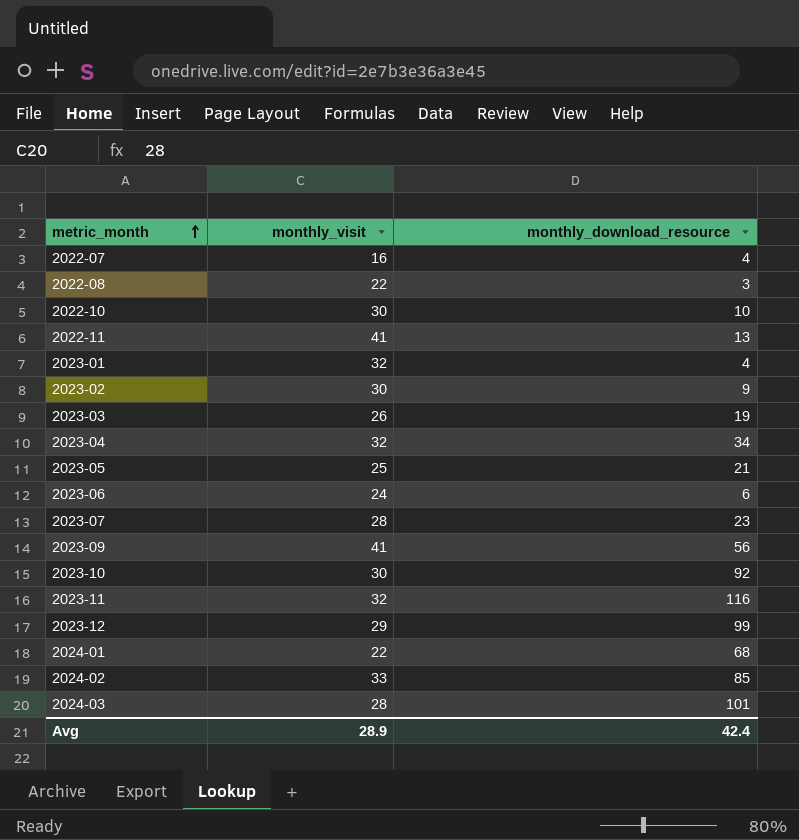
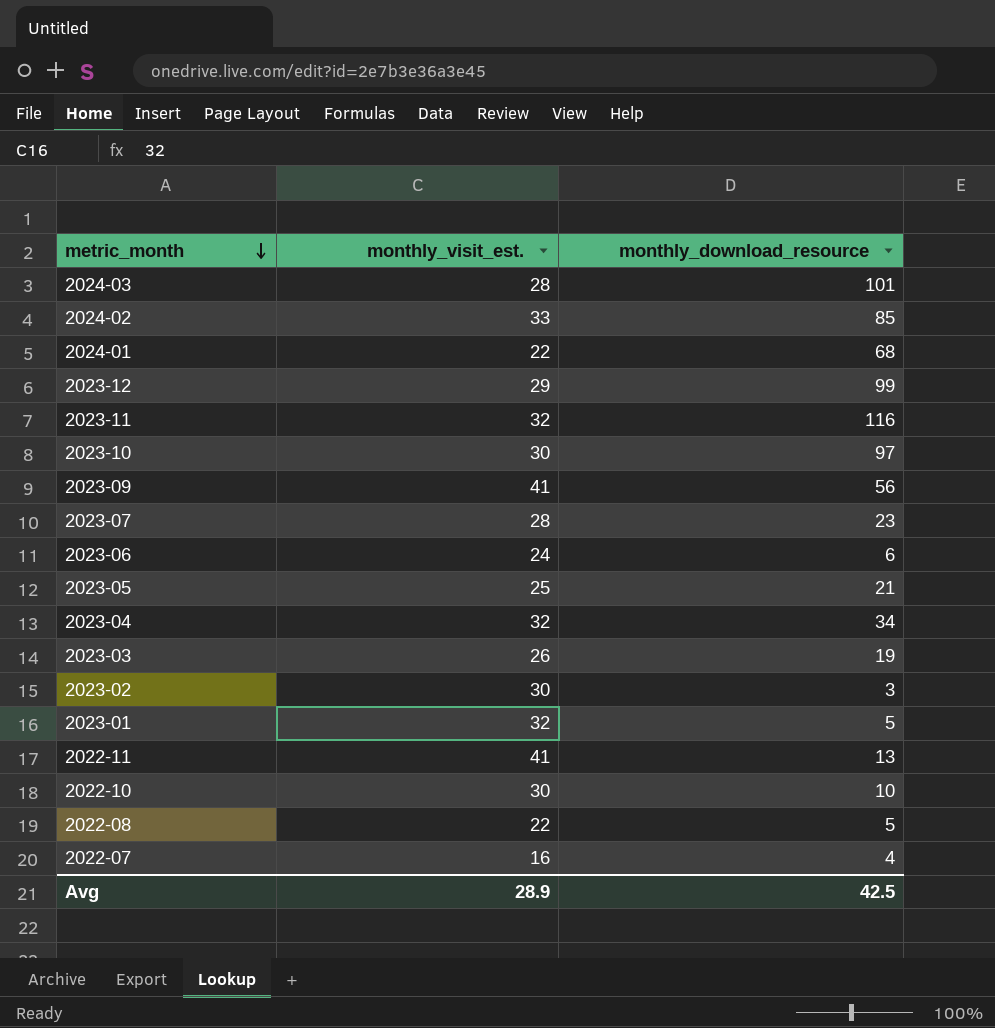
row order: metric_month ascending -> metric_month descending
column name: monthly_visit -> monthly_visit_est.
2023-10 | monthly_download_resource: 92 -> 97
2023-02 | monthly_download_resource: 9 -> 3
2023-01 | monthly_download_resource: 4 -> 5
2022-08 | monthly_download_resource: 3 -> 5
Avg | monthly_download_resource: 42.4 -> 42.5

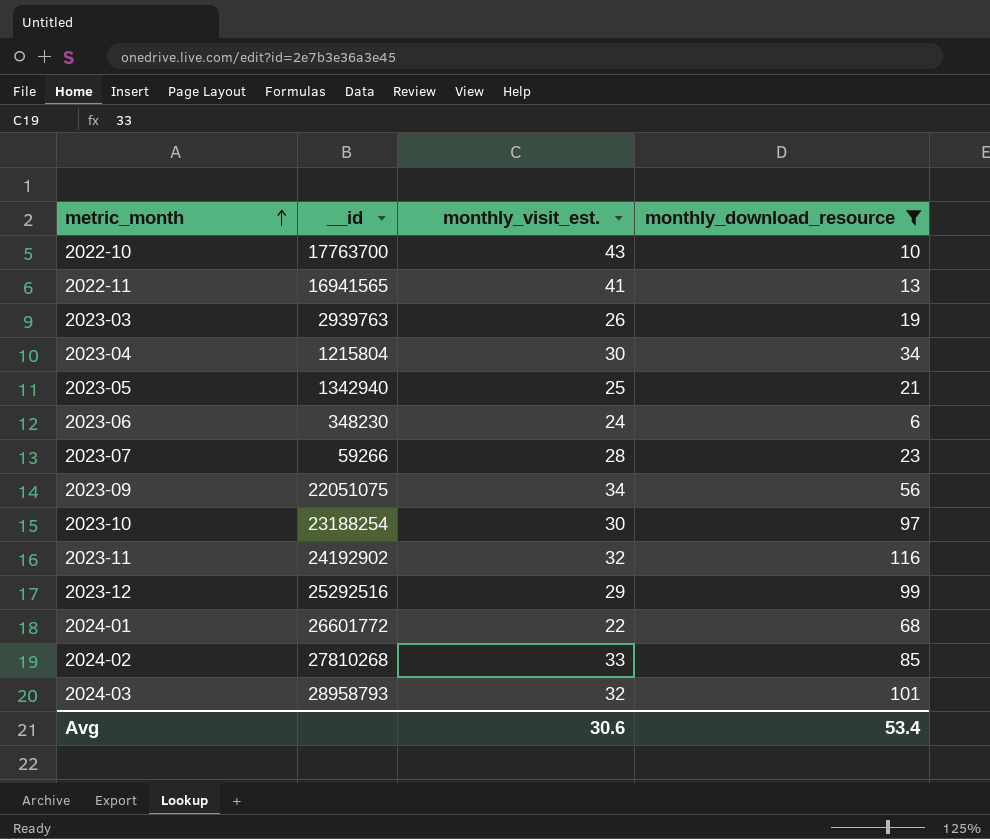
filter: none -> monthly_download_resource >= 6
row order: metric_month descending -> metric_month ascending
column __id | position: none -> 2
2022-10 | monthly_visit_est.: 30 -> 43
2023-04 | monthly_visit_est.: 32 -> 30
2023-09 | monthly_visit_est.: 41 -> 34
2024-03 | monthly_visit_est.: 28 -> 32
Avg | monthly_visit_est.: 28.9 -> 30.6
Avg | monthly_download_resource: 42.5 -> 53.4

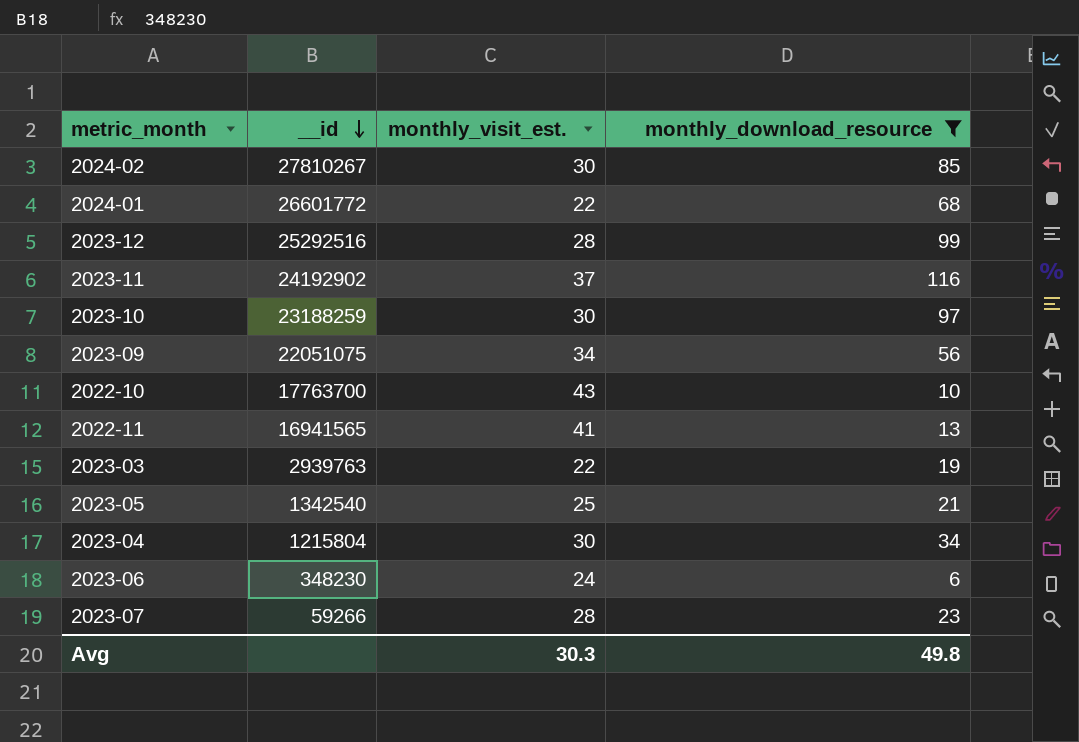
row order: metric_month ascending -> __id descending
row 2024-03: 28958793 | 32 | 101 -> none
2024-02 | __id: 27810268 -> 27810267
2024-02 | monthly_visit_est.: 33 -> 30
2023-12 | monthly_visit_est.: 29 -> 28
2023-11 | monthly_visit_est.: 32 -> 37
2023-10 | __id: 23188254 -> 23188259
2023-03 | monthly_visit_est.: 26 -> 22
2023-05 | __id: 1342940 -> 1342540
Avg | monthly_visit_est.: 30.6 -> 30.3
Avg | monthly_download_resource: 53.4 -> 49.8

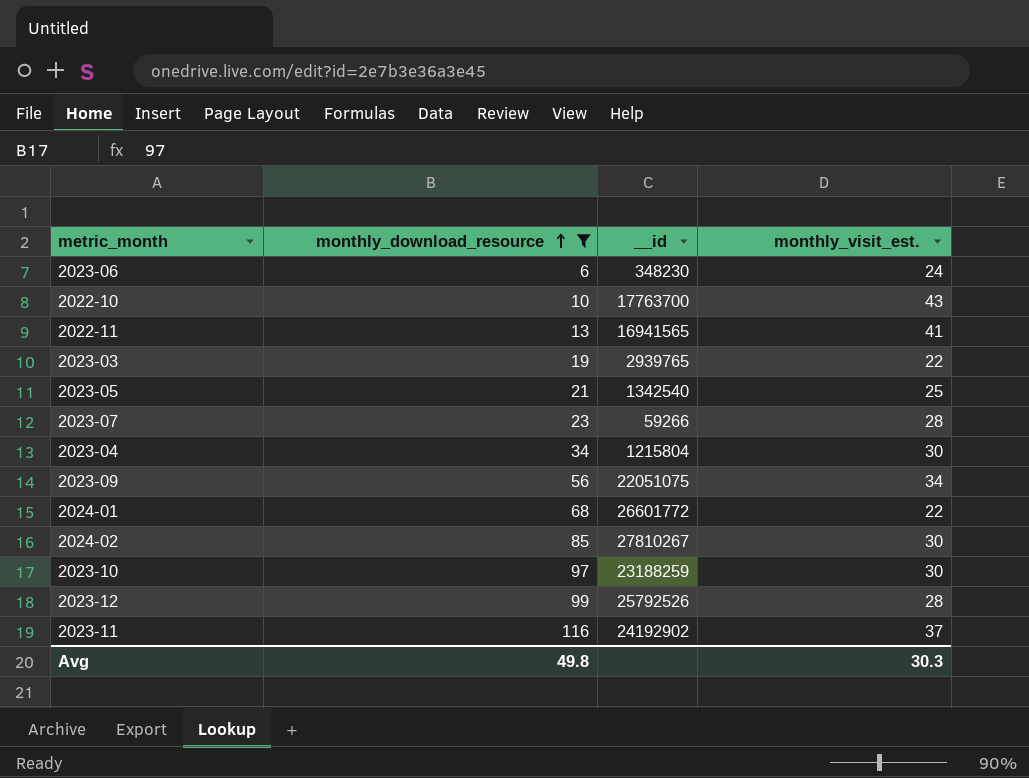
row order: __id descending -> monthly_download_resource ascending
column monthly_download_resource | position: 4 -> 2
2023-03 | __id: 2939763 -> 2939765
2023-12 | __id: 25292516 -> 25792526

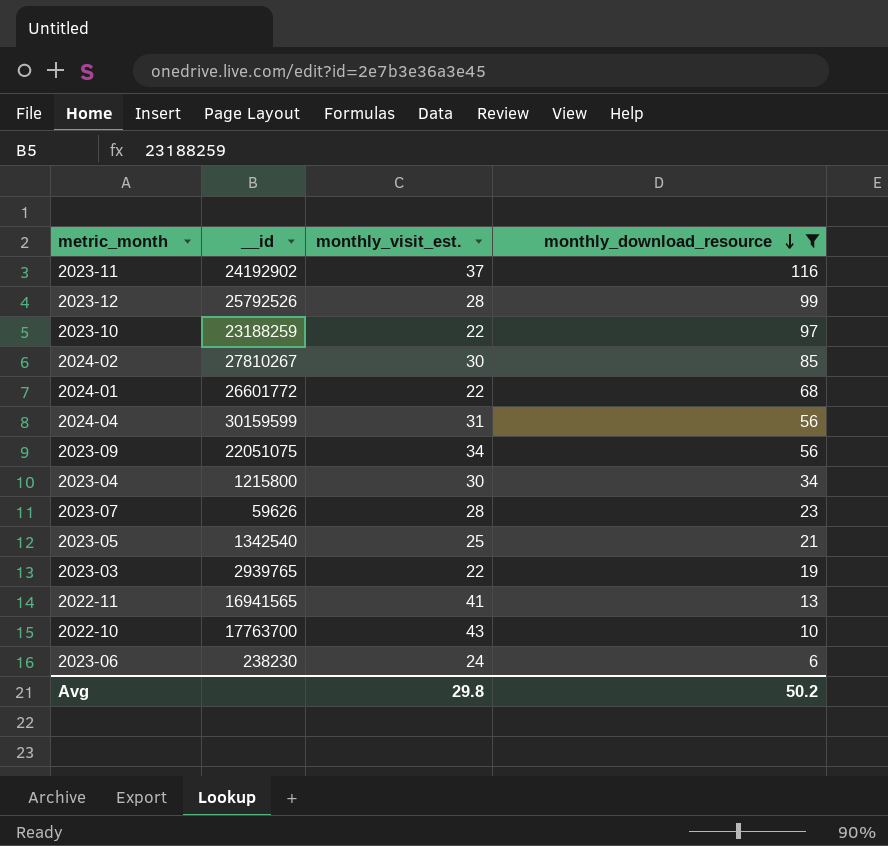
row order: monthly_download_resource ascending -> monthly_download_resource descending
column monthly_download_resource | position: 2 -> 4
2023-10 | monthly_visit_est.: 30 -> 22
row 2024-04: none -> 30159599 | 31 | 56
2023-04 | __id: 1215804 -> 1215800
2023-07 | __id: 59266 -> 59626
2023-06 | __id: 348230 -> 238230
Avg | monthly_visit_est.: 30.3 -> 29.8
Avg | monthly_download_resource: 49.8 -> 50.2

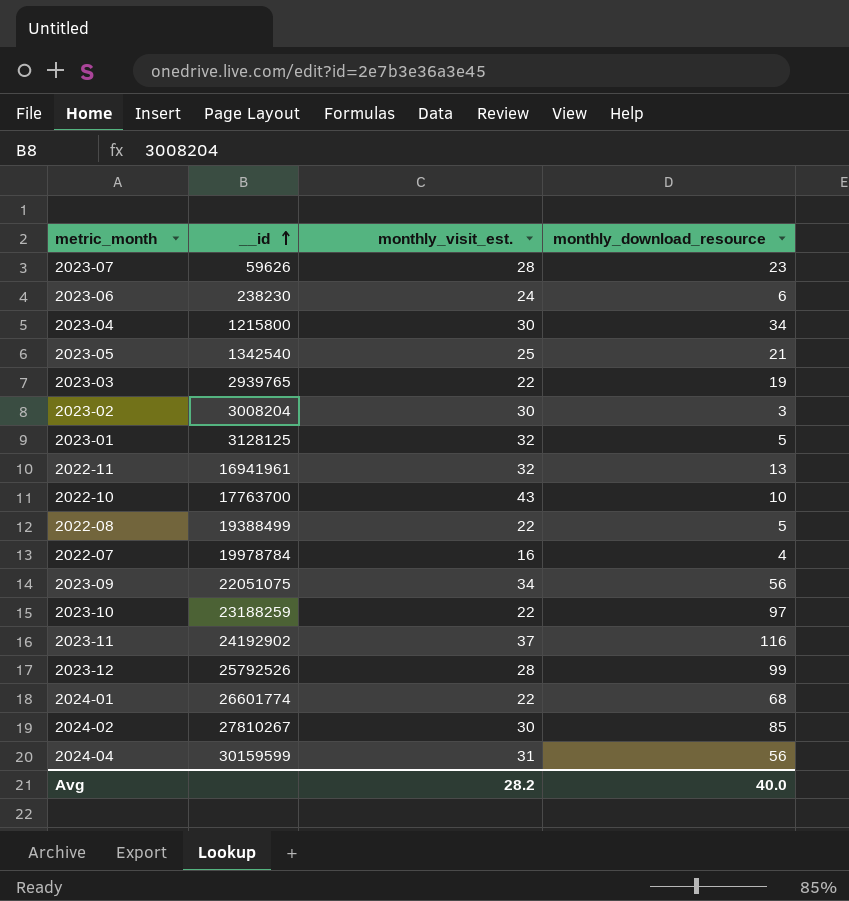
filter: monthly_download_resource >= 6 -> none
row order: monthly_download_resource descending -> __id ascending
2022-11 | __id: 16941565 -> 16941961
2022-11 | monthly_visit_est.: 41 -> 32
2024-01 | __id: 26601772 -> 26601774
Avg | monthly_visit_est.: 29.8 -> 28.2
Avg | monthly_download_resource: 50.2 -> 40.0

